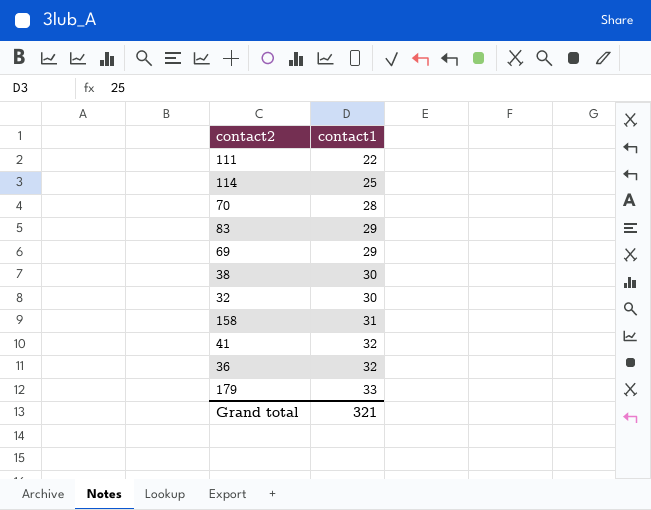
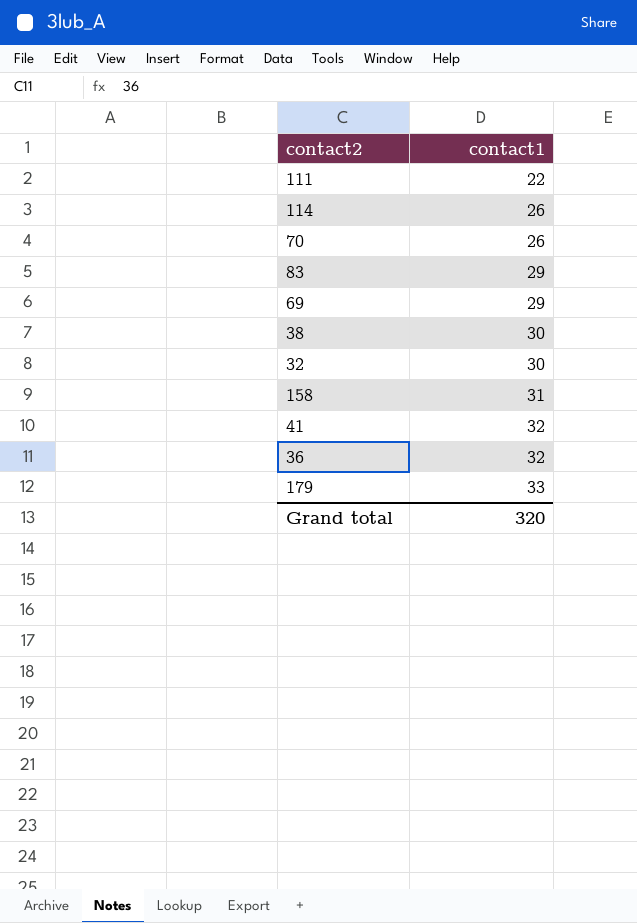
114 | contact1: 25 -> 26
70 | contact1: 28 -> 26
Grand total | contact1: 321 -> 320

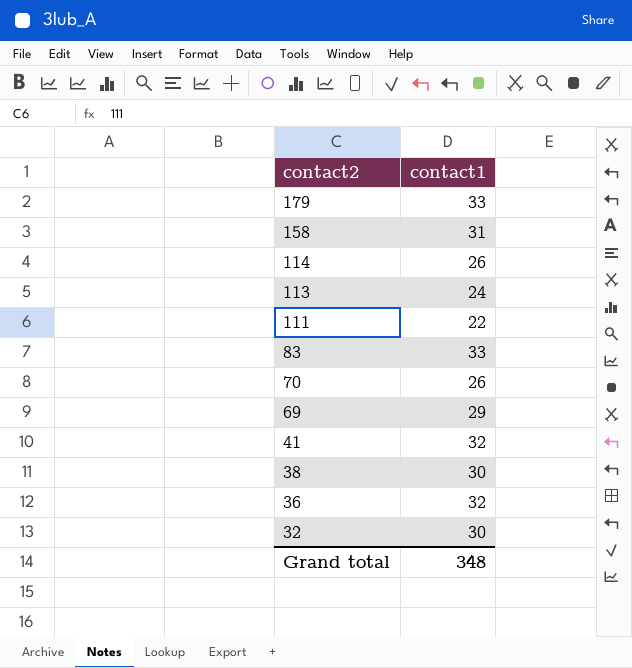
row order: contact1 ascending -> contact2 descending
row 113: none -> 24
83 | contact1: 29 -> 33
Grand total | contact1: 320 -> 348

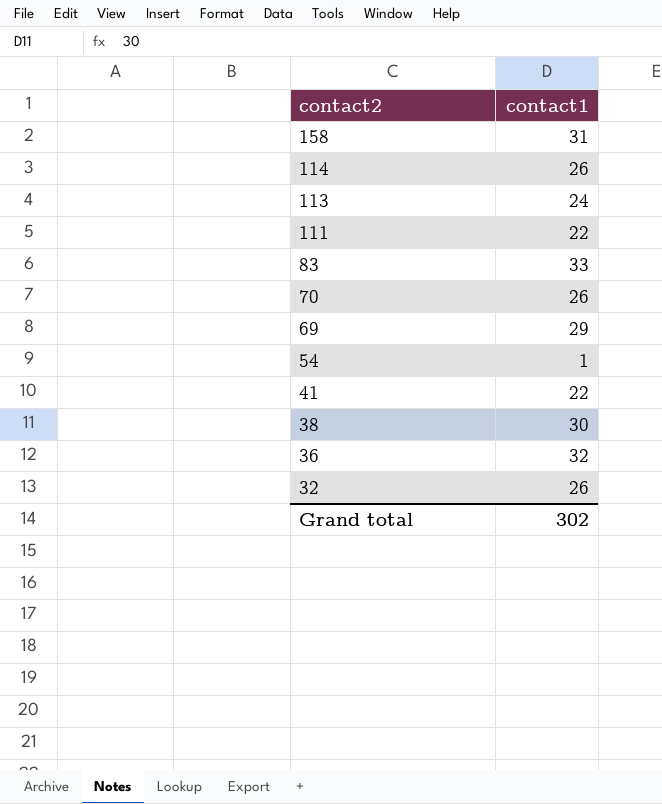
row 179: 33 -> none
row 54: none -> 1
41 | contact1: 32 -> 22
32 | contact1: 30 -> 26
Grand total | contact1: 348 -> 302

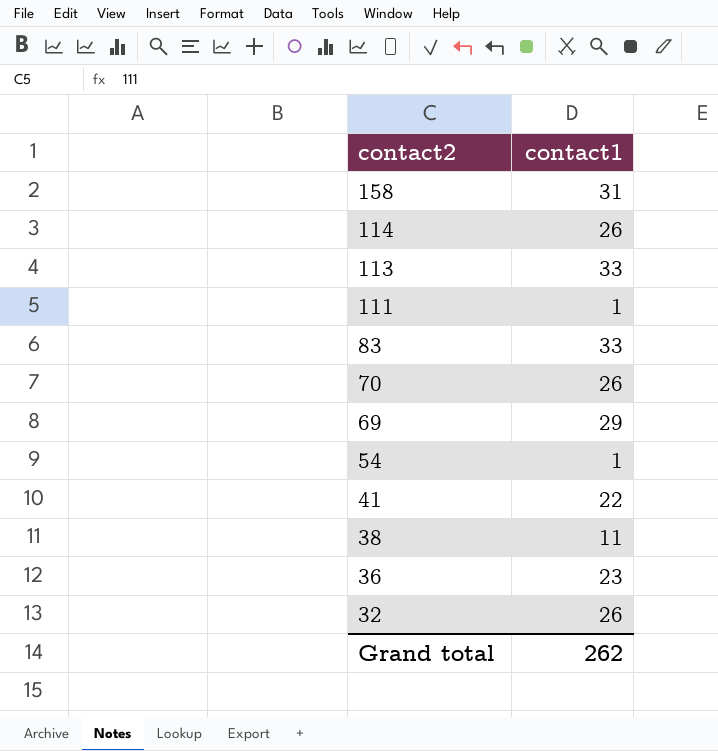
113 | contact1: 24 -> 33
111 | contact1: 22 -> 1
38 | contact1: 30 -> 11
36 | contact1: 32 -> 23
Grand total | contact1: 302 -> 262

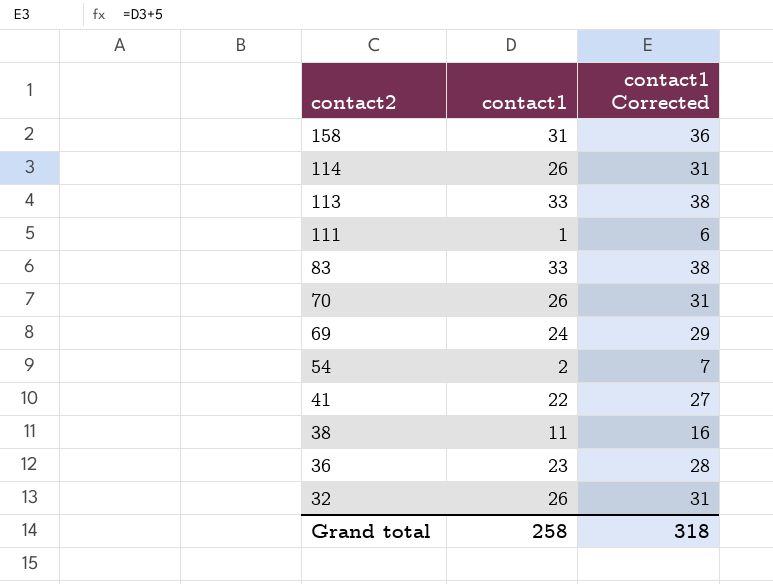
column contact1 Corrected | formula: none -> [contact1] + 5
69 | contact1: 29 -> 24
54 | contact1: 1 -> 2
Grand total | contact1: 262 -> 258

